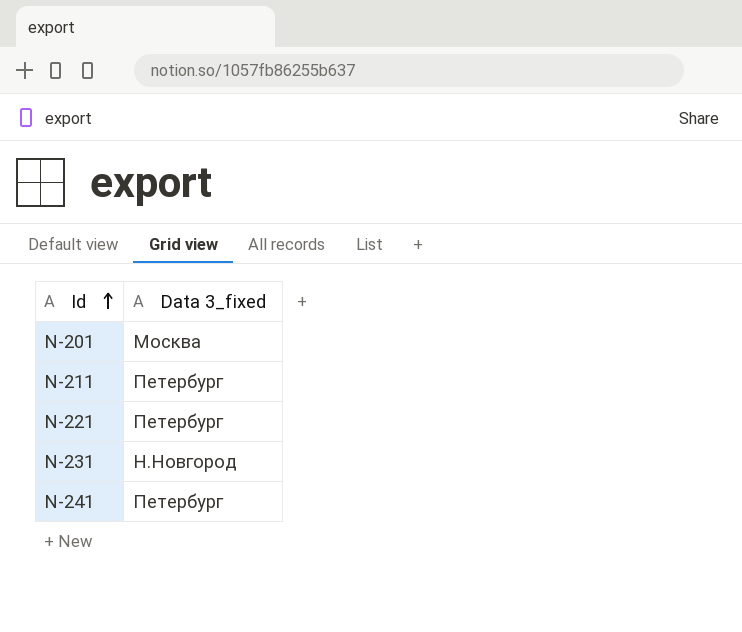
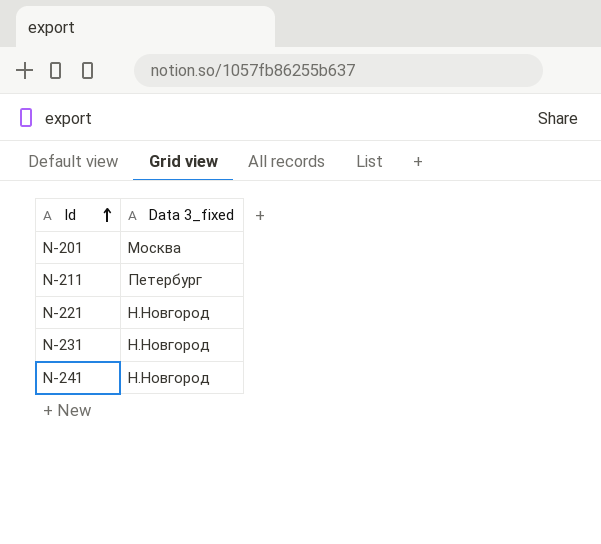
N-221 | Data 3_fixed: Петербург -> Н.Новгород
N-241 | Data 3_fixed: Петербург -> Н.Новгород

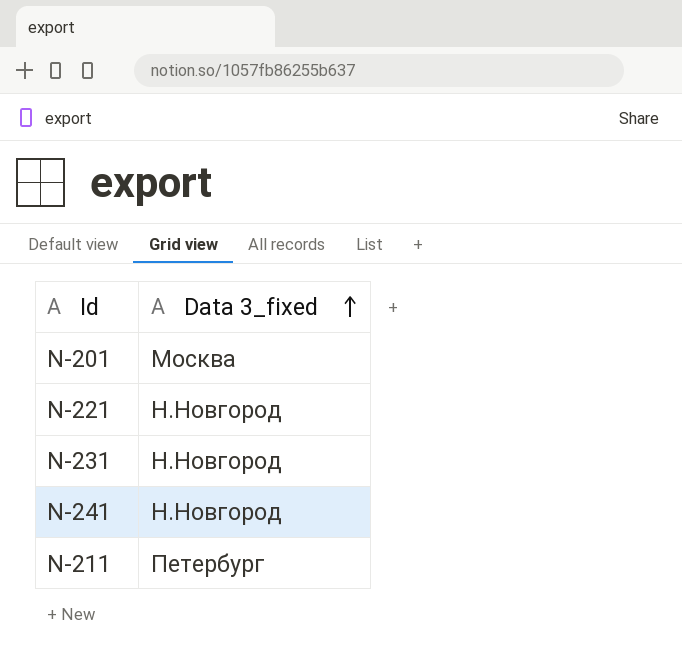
row order: Id ascending -> Data 3_fixed ascending

